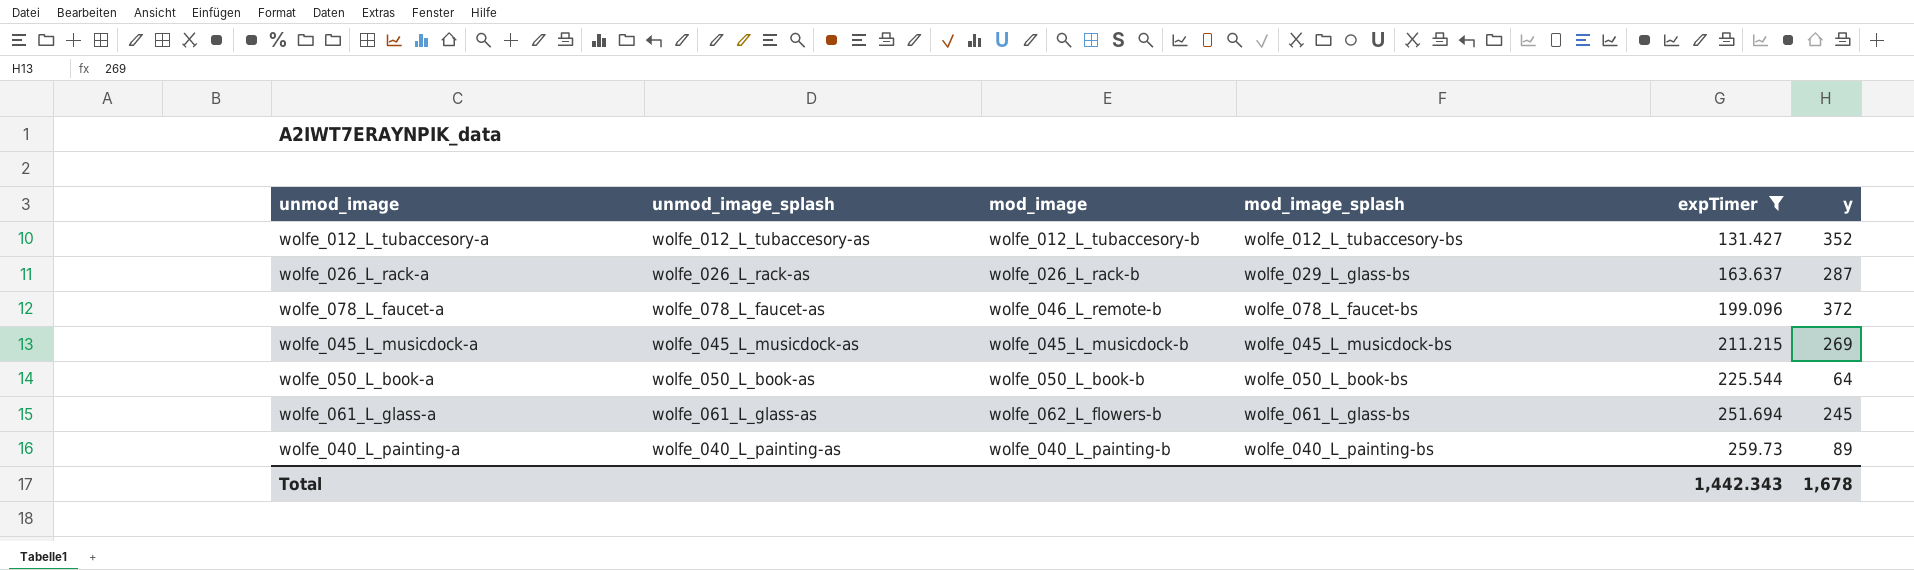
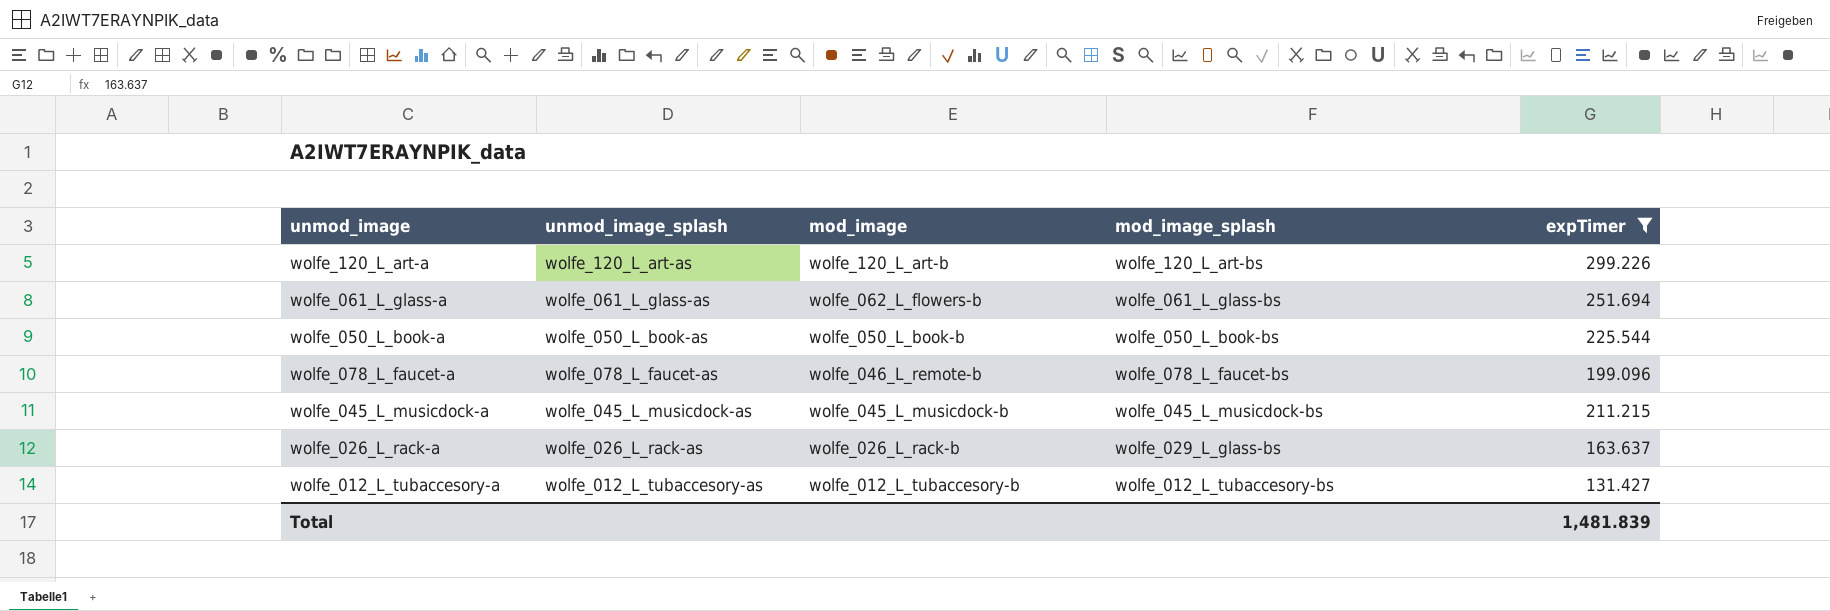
row order: expTimer ascending -> mod_image descending
column y | position: 6 -> none
row wolfe_040_L_painting-a: wolfe_040_L_painting-as | wolfe_040_L_painting-b | wolfe_040_L_painting-bs | 259.73 | 89 -> none
row wolfe_120_L_art-a: none -> wolfe_120_L_art-as | wolfe_120_L_art-b | wolfe_120_L_art-bs | 299.226
Total | expTimer: 1,442.343 -> 1,481.839

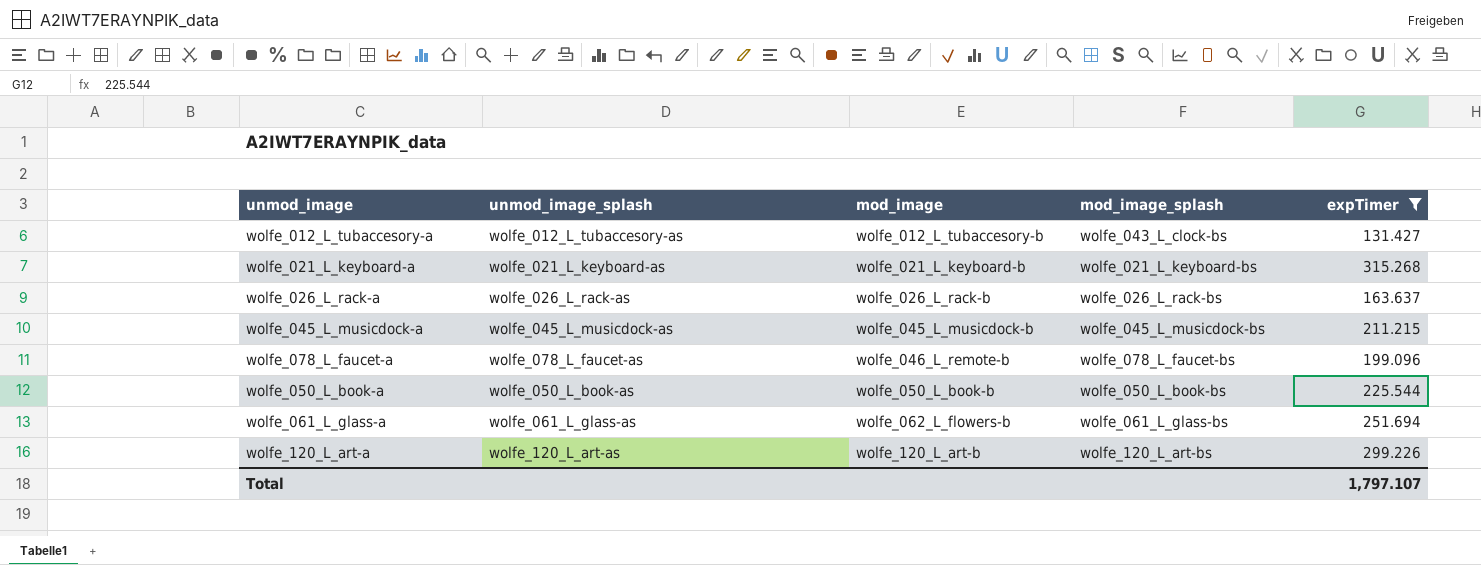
row order: mod_image descending -> mod_image ascending
wolfe_012_L_tubaccesory-a | mod_image_splash: wolfe_012_L_tubaccesory-bs -> wolfe_043_L_clock-bs
row wolfe_021_L_keyboard-a: none -> wolfe_021_L_keyboard-as | wolfe_021_L_keyboard-b | wolfe_021_L_keyboard-bs | 315.268
wolfe_026_L_rack-a | mod_image_splash: wolfe_029_L_glass-bs -> wolfe_026_L_rack-bs
Total | expTimer: 1,481.839 -> 1,797.107

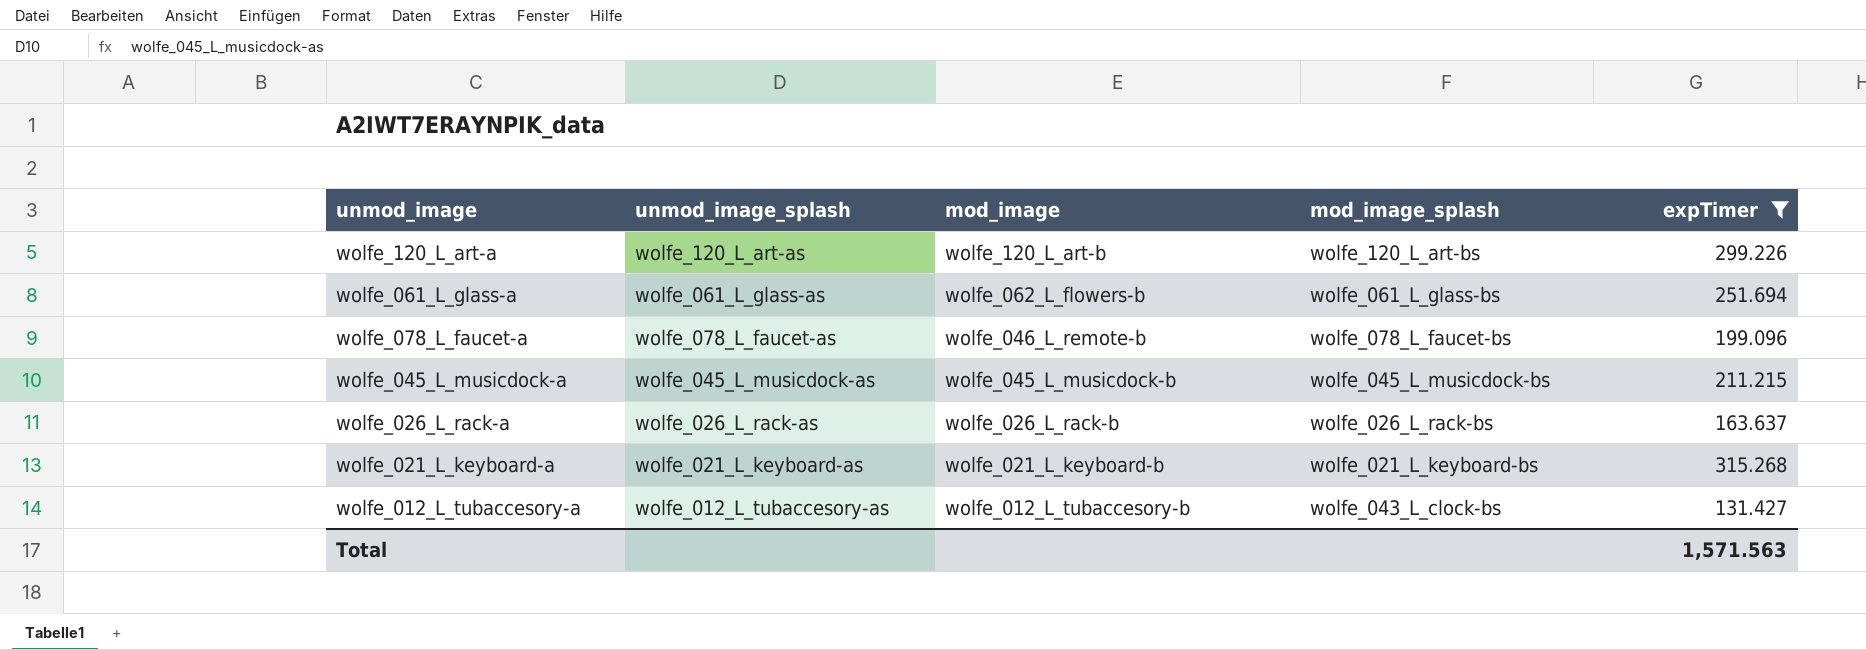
row order: mod_image ascending -> mod_image descending
row wolfe_050_L_book-a: wolfe_050_L_book-as | wolfe_050_L_book-b | wolfe_050_L_book-bs | 225.544 -> none
Total | expTimer: 1,797.107 -> 1,571.563

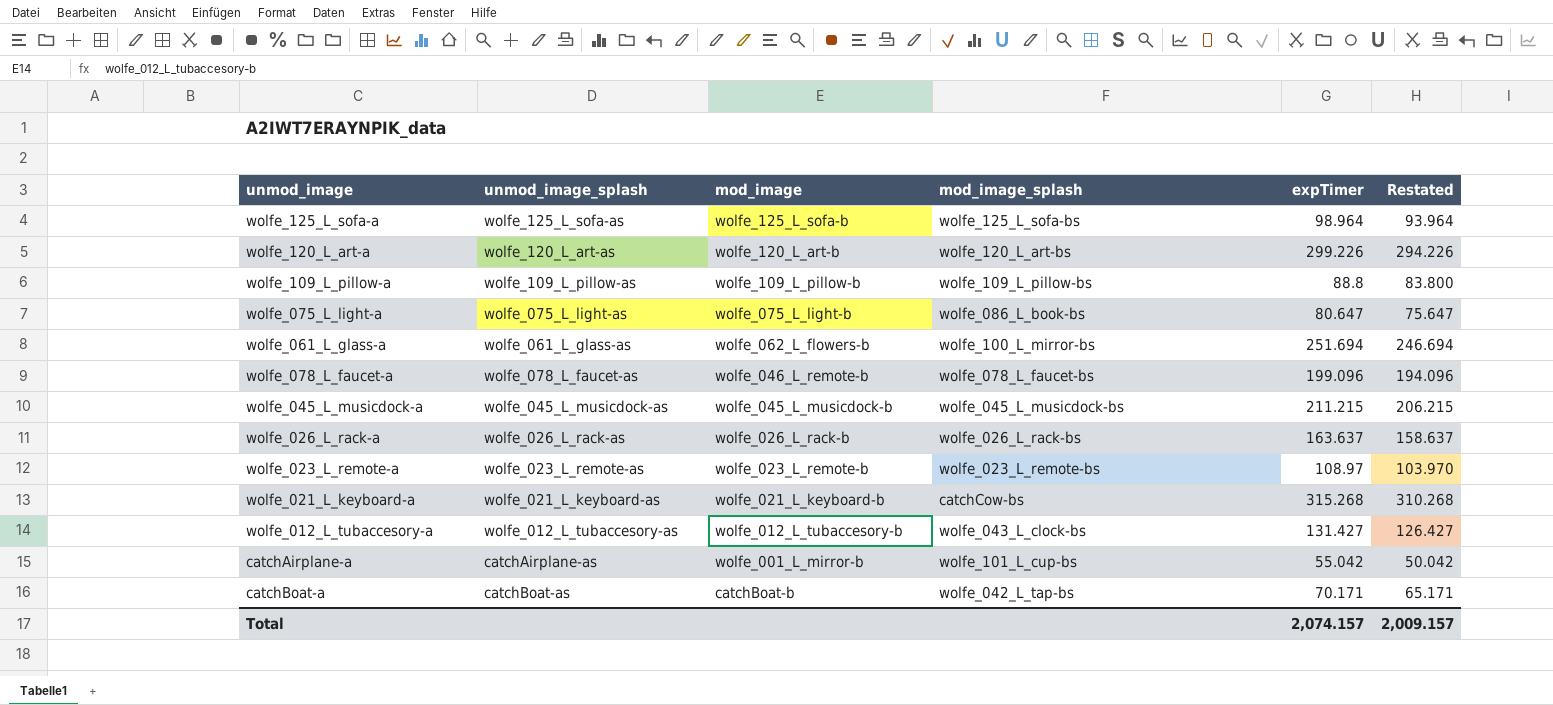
filter: expTimer >= 131.427 -> none
column Restated | formula: none -> [expTimer] - 5
wolfe_061_L_glass-a | mod_image_splash: wolfe_061_L_glass-bs -> wolfe_100_L_mirror-bs
wolfe_021_L_keyboard-a | mod_image_splash: wolfe_021_L_keyboard-bs -> catchCow-bs
Total | expTimer: 1,571.563 -> 2,074.157

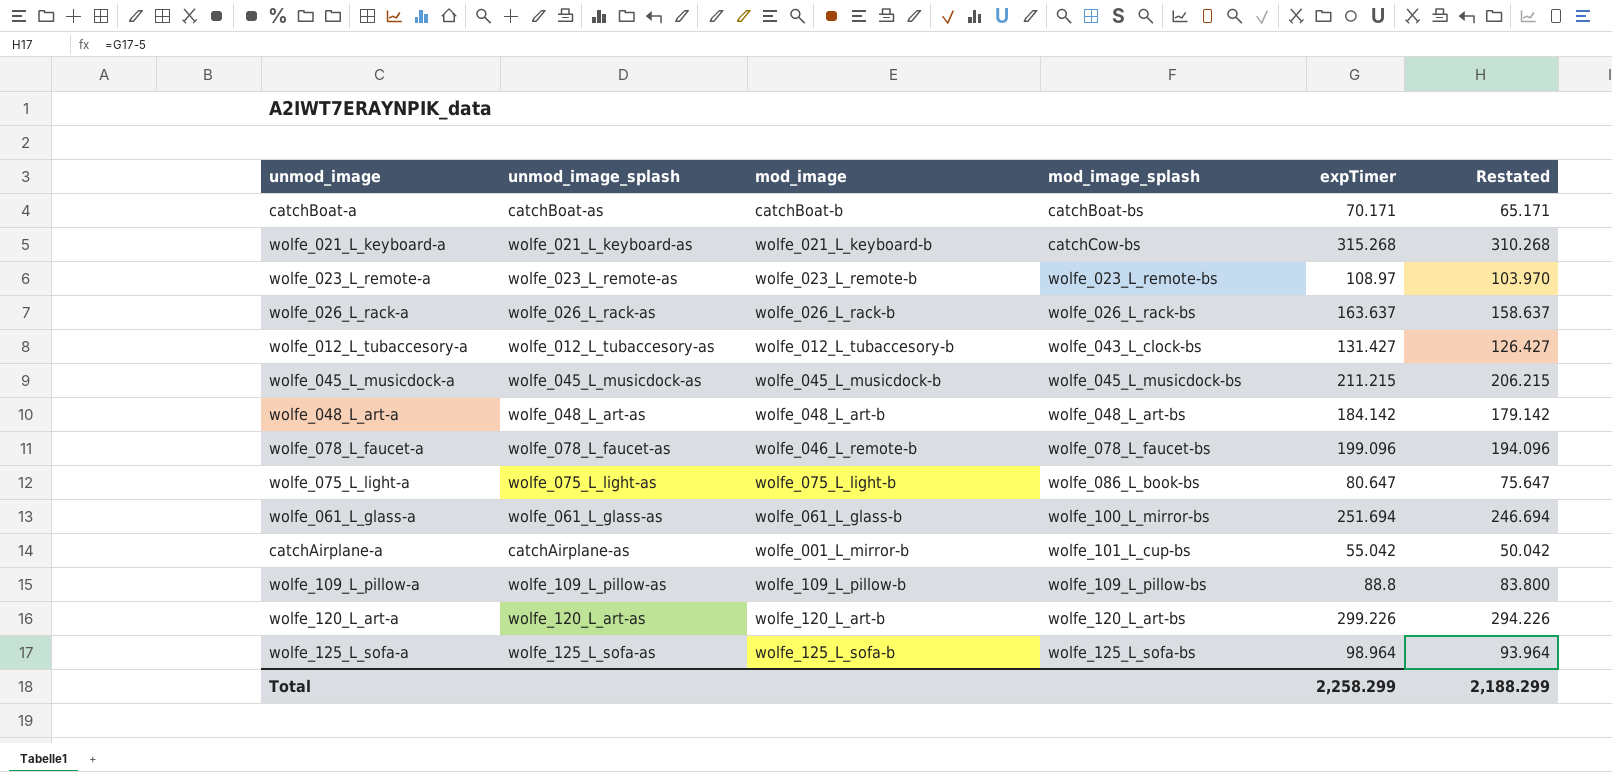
row order: mod_image descending -> mod_image_splash ascending
catchBoat-a | mod_image_splash: wolfe_042_L_tap-bs -> catchBoat-bs
row wolfe_048_L_art-a: none -> wolfe_048_L_art-as | wolfe_048_L_art-b | wolfe_048_L_art-bs | 184.142 | 179.142
wolfe_061_L_glass-a | mod_image: wolfe_062_L_flowers-b -> wolfe_061_L_glass-b
Total | expTimer: 2,074.157 -> 2,258.299
Total | Restated: 2,009.157 -> 2,188.299

